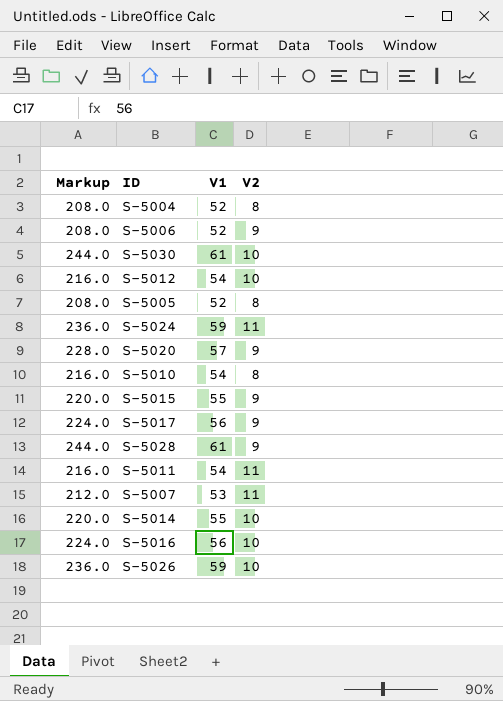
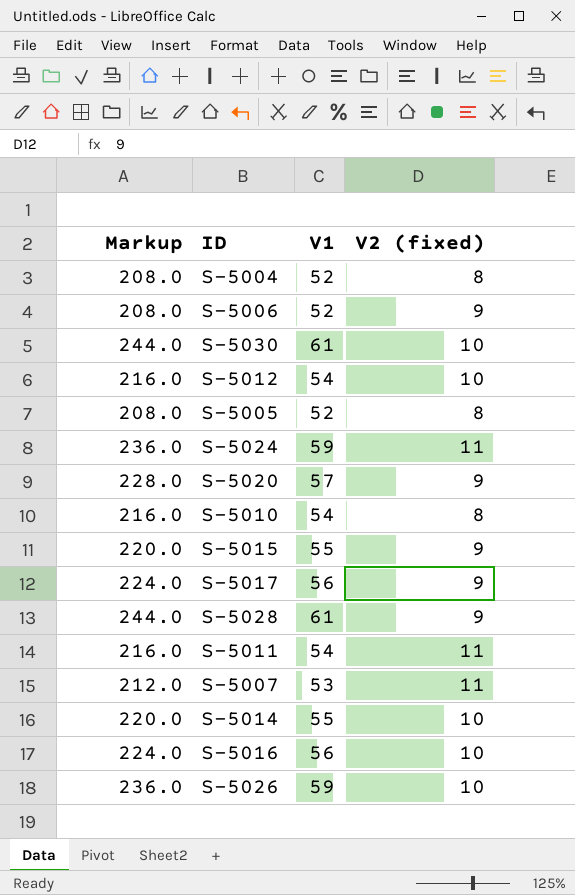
column name: V2 -> V2 (fixed)

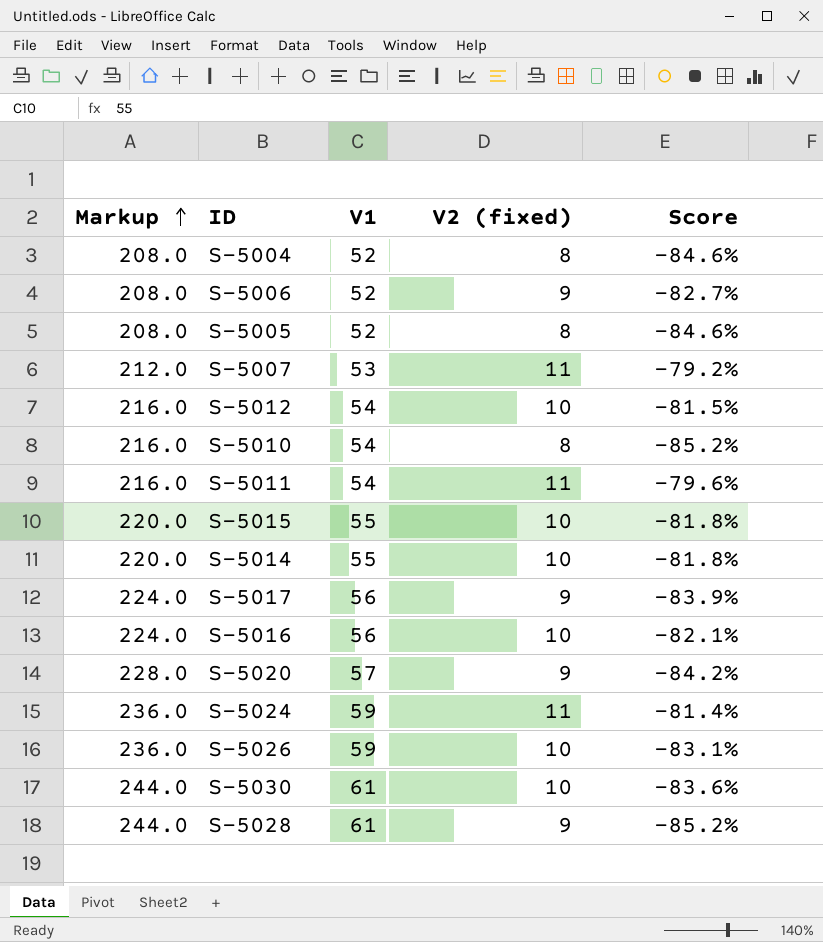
row order: none -> Markup ascending
column Score | formula: none -> ([V2 (fixed)] - [V1]) / [V1]
S-5015 | V2 (fixed): 9 -> 10

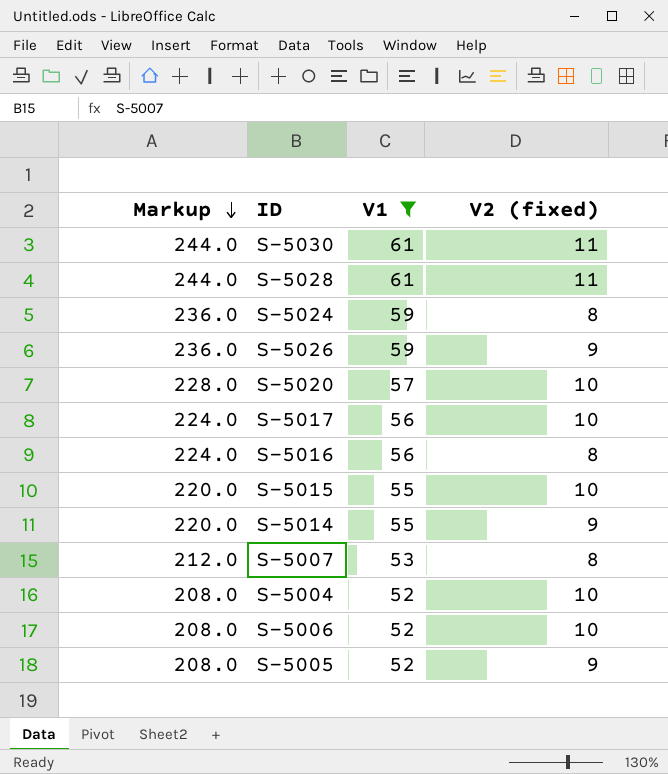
filter: none -> V1 != 54
row order: Markup ascending -> Markup descending
column Score | formula: ([V2 (fixed)] - [V1]) / [V1] -> none
S-5030 | V2 (fixed): 10 -> 11
S-5028 | V2 (fixed): 9 -> 11
S-5024 | V2 (fixed): 11 -> 8
S-5026 | V2 (fixed): 10 -> 9
S-5020 | V2 (fixed): 9 -> 10
S-5017 | V2 (fixed): 9 -> 10
S-5016 | V2 (fixed): 10 -> 8
S-5014 | V2 (fixed): 10 -> 9
S-5007 | V2 (fixed): 11 -> 8
S-5004 | V2 (fixed): 8 -> 10
S-5006 | V2 (fixed): 9 -> 10
S-5005 | V2 (fixed): 8 -> 9

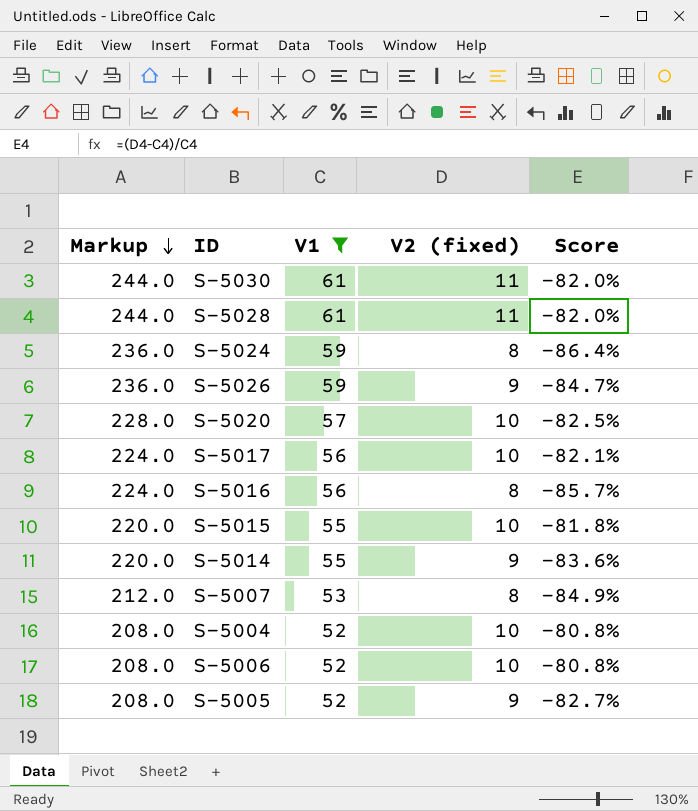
column Score | formula: none -> ([V2 (fixed)] - [V1]) / [V1]

